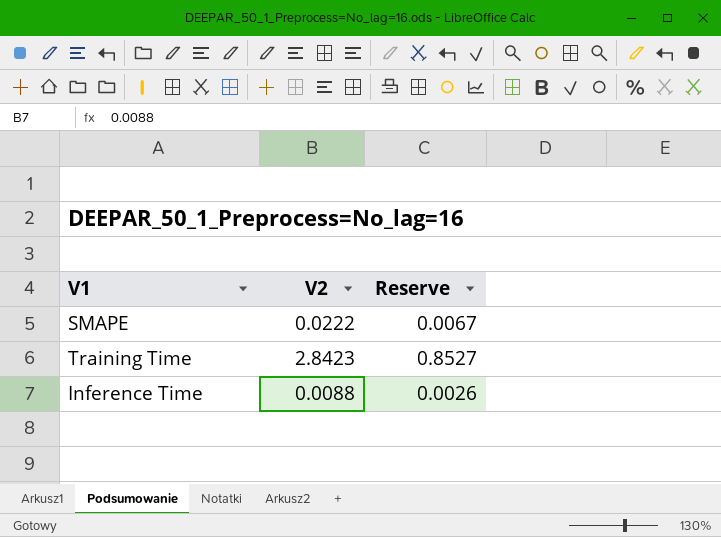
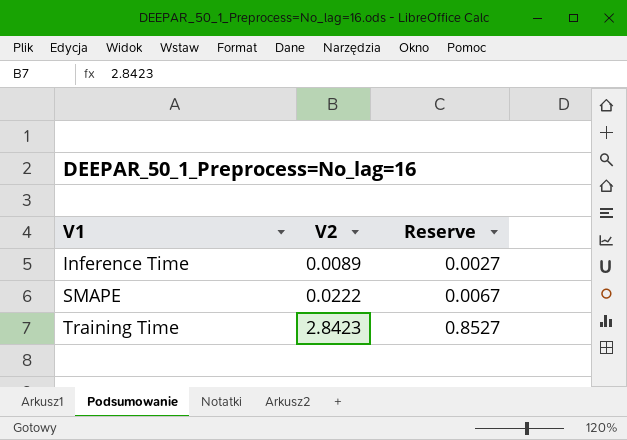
row order: none -> V1 ascending
Inference Time | V2: 0.0088 -> 0.0089
Inference Time | Reserve: 0.0026 -> 0.0027

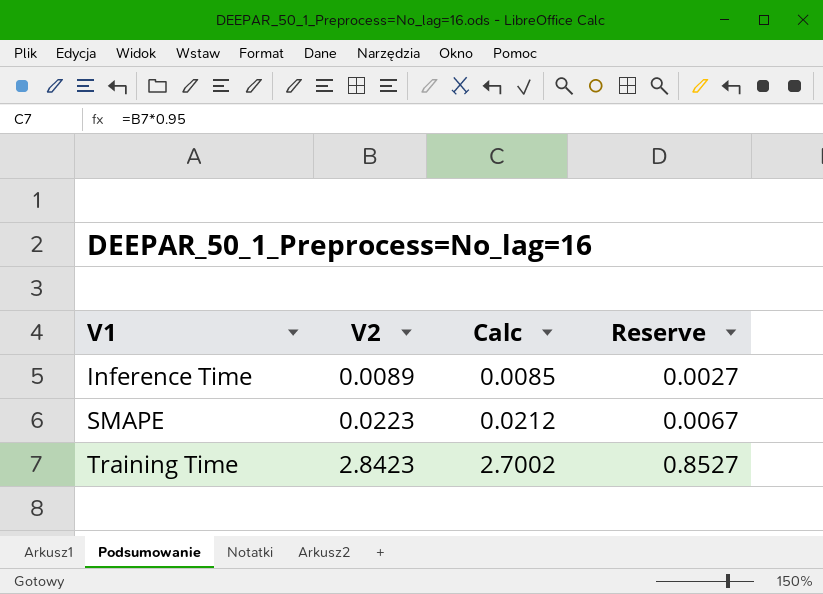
column Calc | formula: none -> [V2] * 0.95
SMAPE | V2: 0.0222 -> 0.0223

